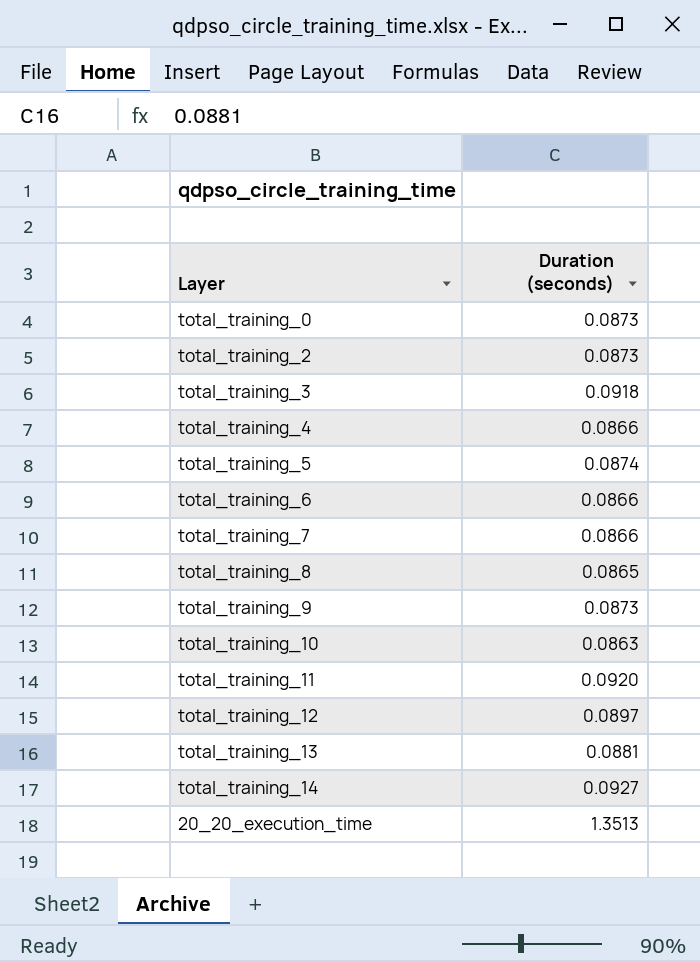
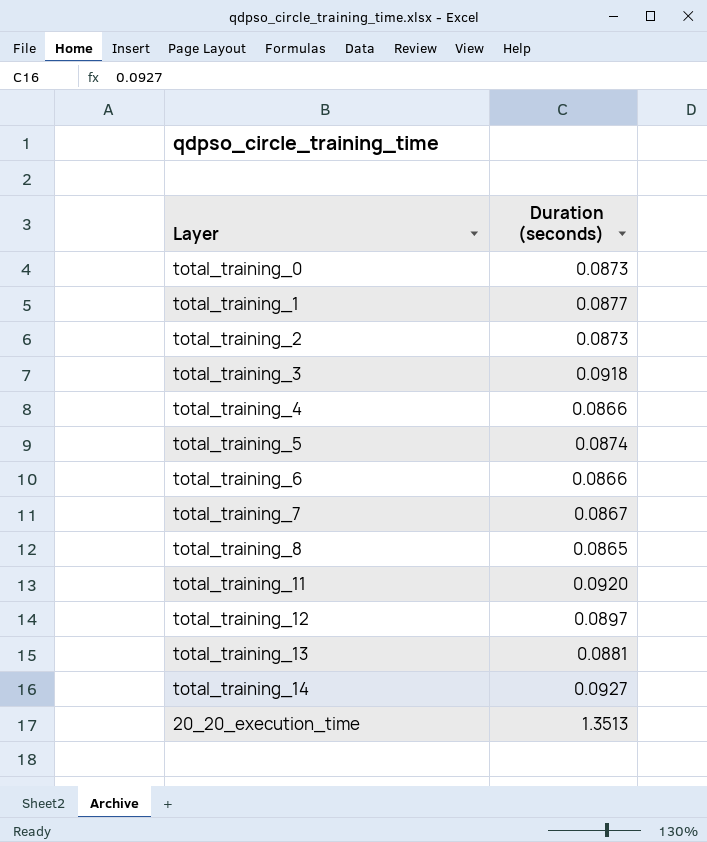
row total_training_9: 0.0873 -> none
row total_training_10: 0.0863 -> none
row total_training_1: none -> 0.0877
total_training_7 | Duration (seconds): 0.0866 -> 0.0867

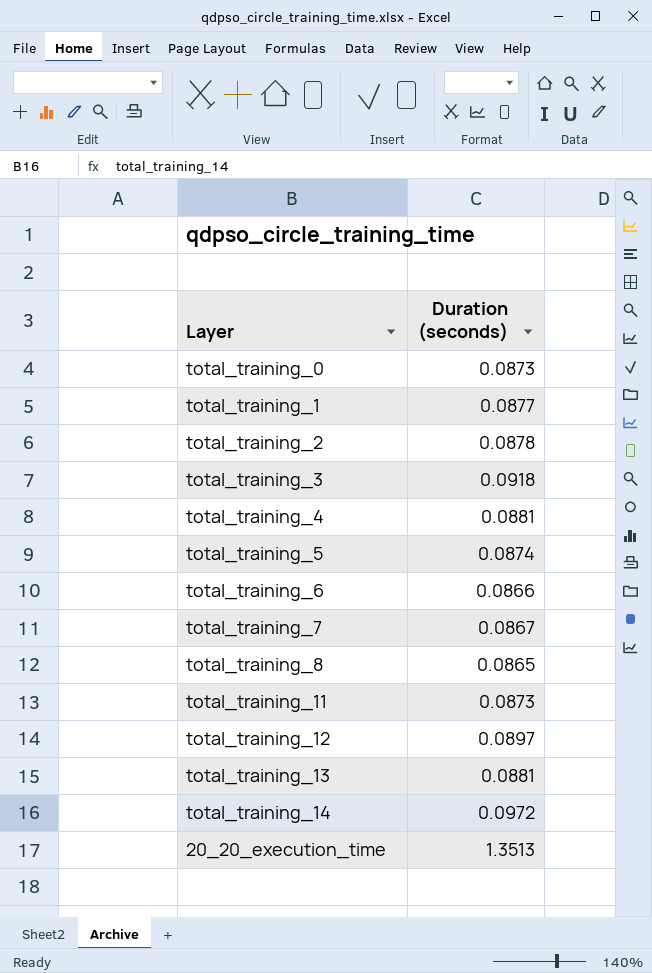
total_training_2 | Duration (seconds): 0.0873 -> 0.0878
total_training_4 | Duration (seconds): 0.0866 -> 0.0881
total_training_11 | Duration (seconds): 0.0920 -> 0.0873
total_training_14 | Duration (seconds): 0.0927 -> 0.0972

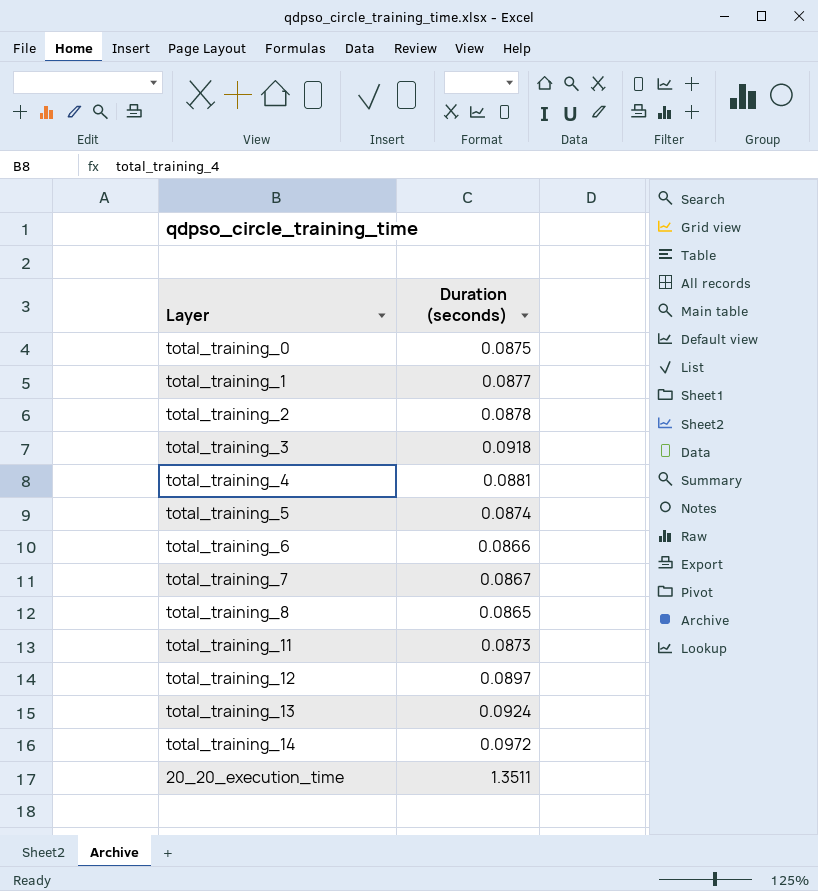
total_training_0 | Duration (seconds): 0.0873 -> 0.0875
total_training_13 | Duration (seconds): 0.0881 -> 0.0924
20_20_execution_time | Duration (seconds): 1.3513 -> 1.3511

